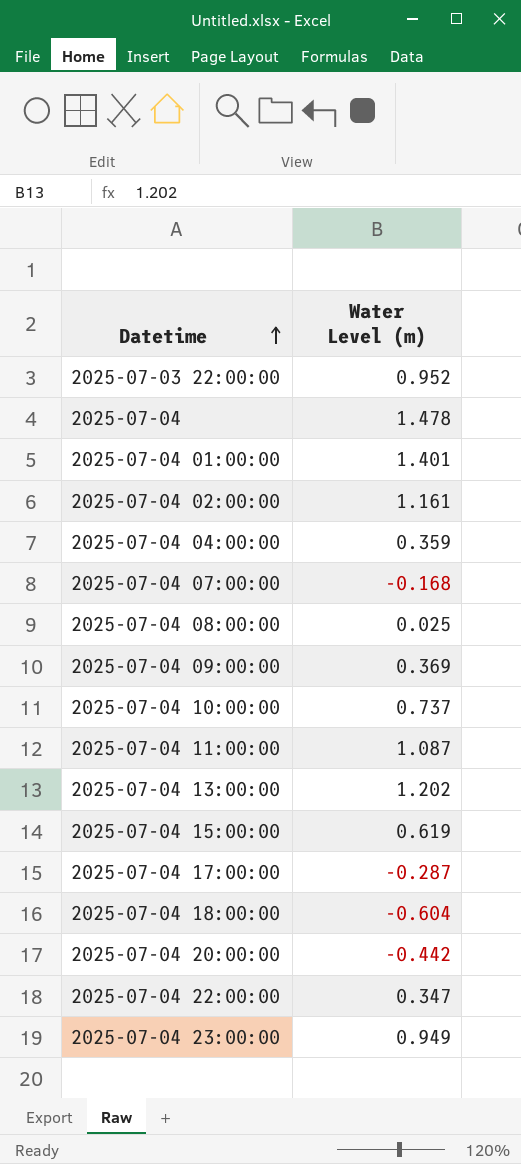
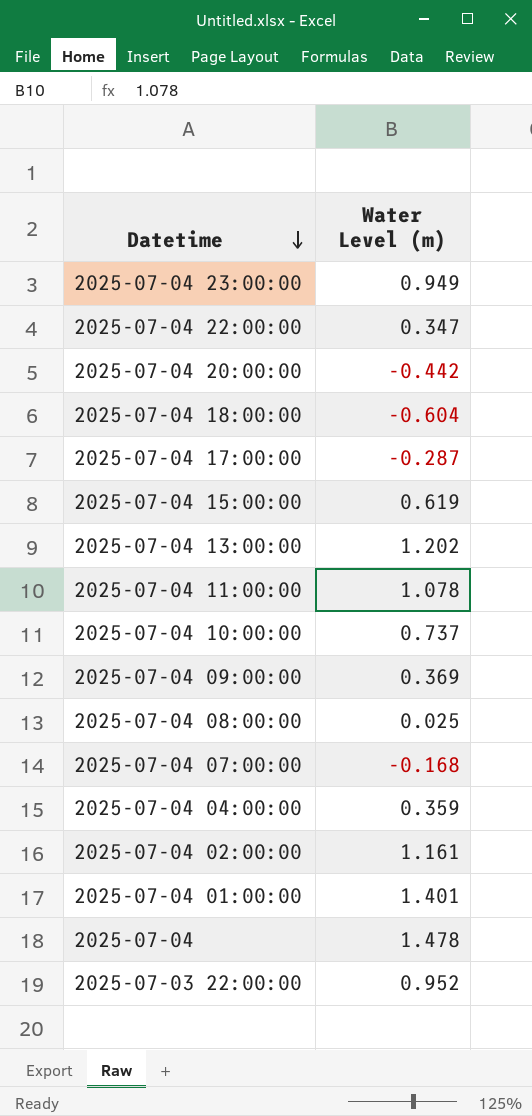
row order: Datetime ascending -> Datetime descending
2025-07-04 11:00:00 | Water Level (m): 1.087 -> 1.078

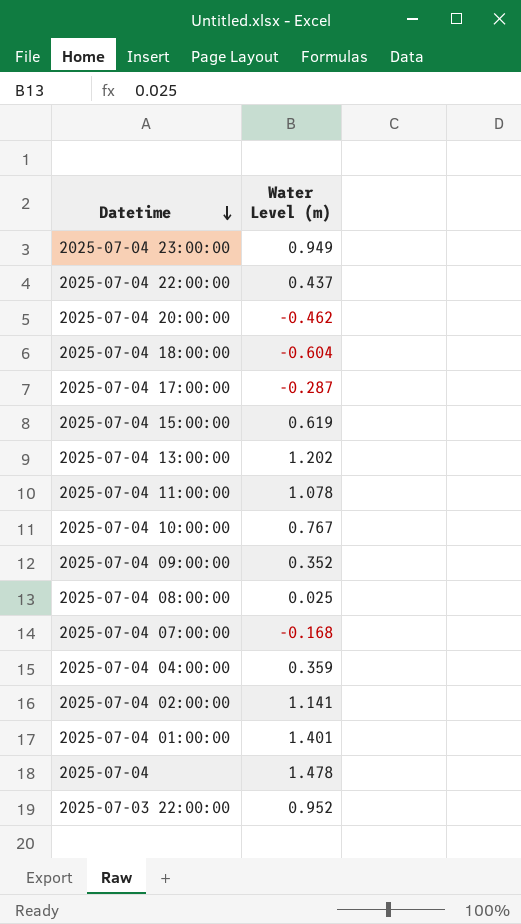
2025-07-04 22:00:00 | Water Level (m): 0.347 -> 0.437
2025-07-04 20:00:00 | Water Level (m): -0.442 -> -0.462
2025-07-04 10:00:00 | Water Level (m): 0.737 -> 0.767
2025-07-04 09:00:00 | Water Level (m): 0.369 -> 0.352
2025-07-04 02:00:00 | Water Level (m): 1.161 -> 1.141

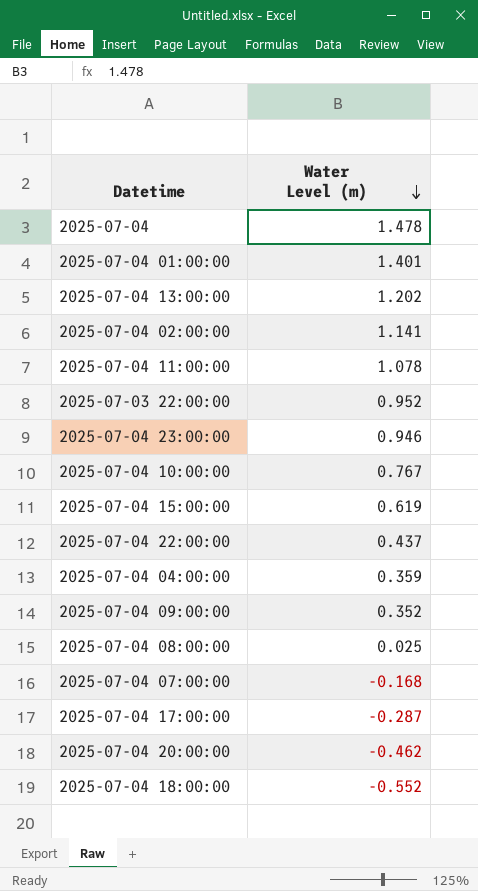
row order: Datetime descending -> Water Level (m) descending
2025-07-04 23:00:00 | Water Level (m): 0.949 -> 0.946
2025-07-04 18:00:00 | Water Level (m): -0.604 -> -0.552

